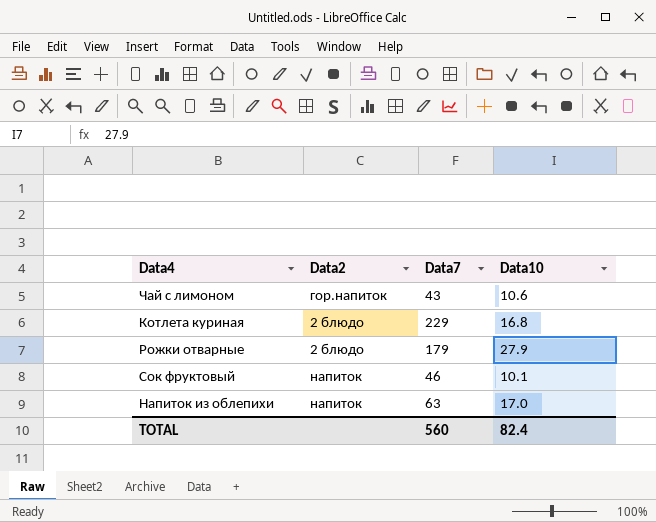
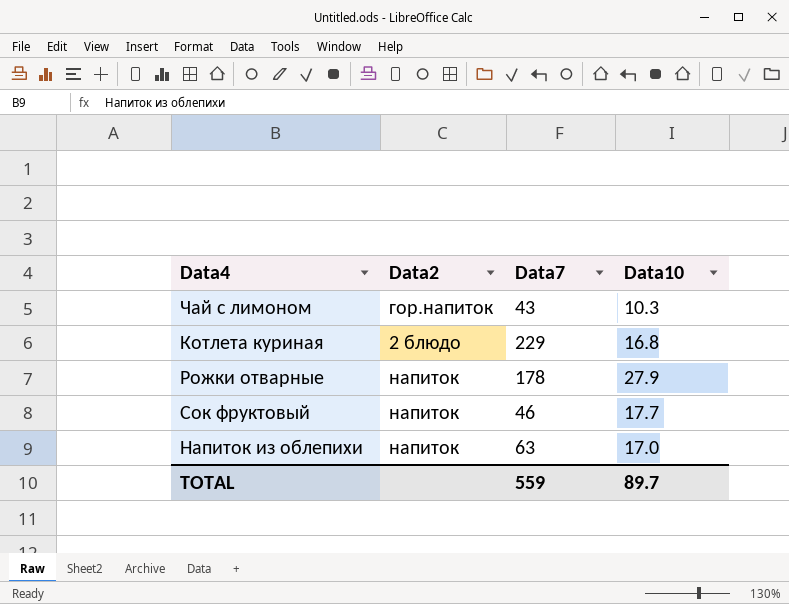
Чай с лимоном | Data10: 10.6 -> 10.3
Рожки отварные | Data2: 2 блюдо -> напиток
Рожки отварные | Data7: 179 -> 178
Сок фруктовый | Data10: 10.1 -> 17.7
TOTAL | Data7: 560 -> 559
TOTAL | Data10: 82.4 -> 89.7

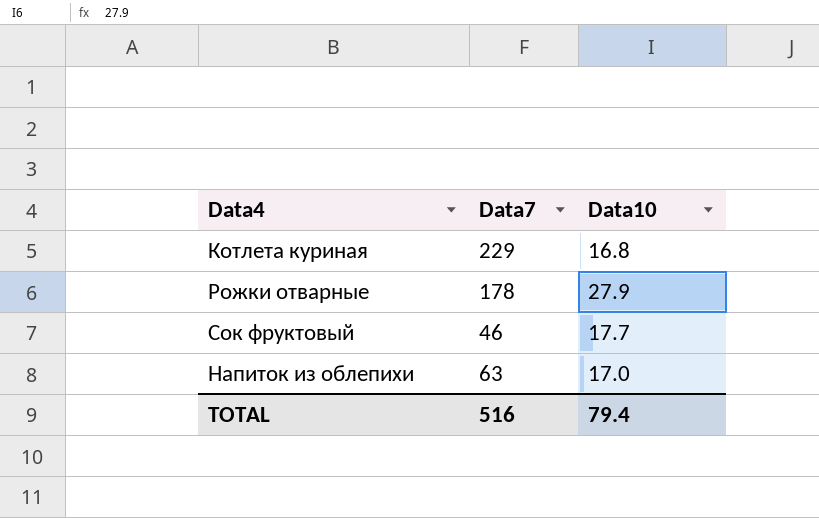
column Data2 | position: 2 -> none
row Чай с лимоном: гор.напиток | 43 | 10.3 -> none
TOTAL | Data7: 559 -> 516
TOTAL | Data10: 89.7 -> 79.4

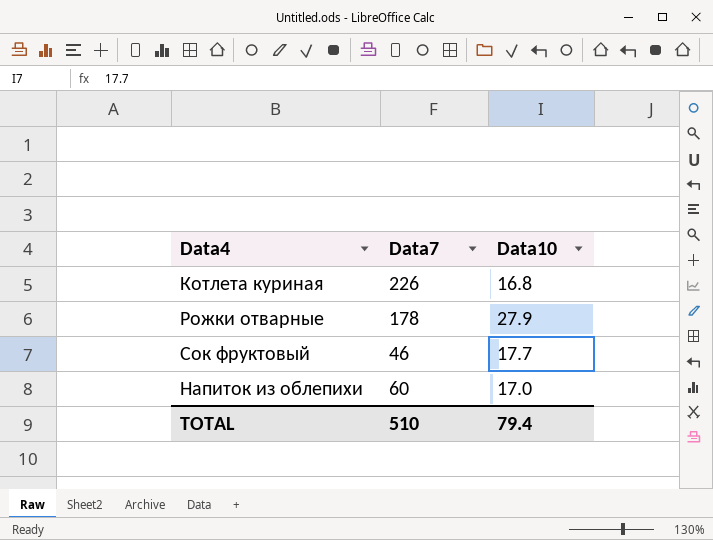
Котлета куриная | Data7: 229 -> 226
Напиток из облепихи | Data7: 63 -> 60
TOTAL | Data7: 516 -> 510

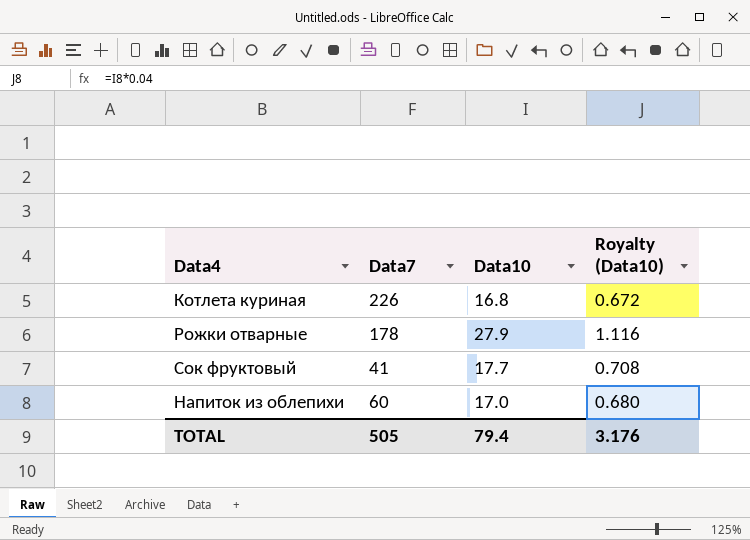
column Royalty (Data10) | formula: none -> [Data10] * 0.04
Сок фруктовый | Data7: 46 -> 41
TOTAL | Data7: 510 -> 505

